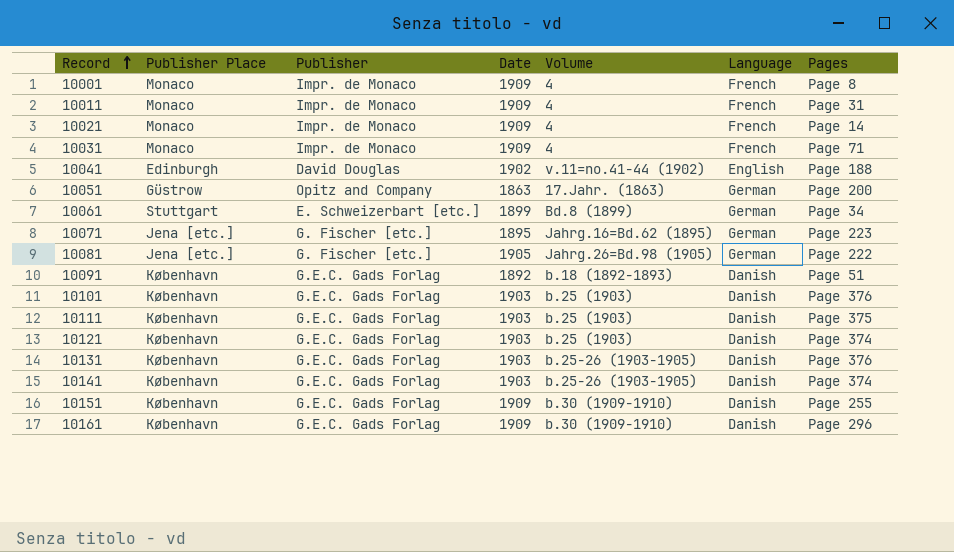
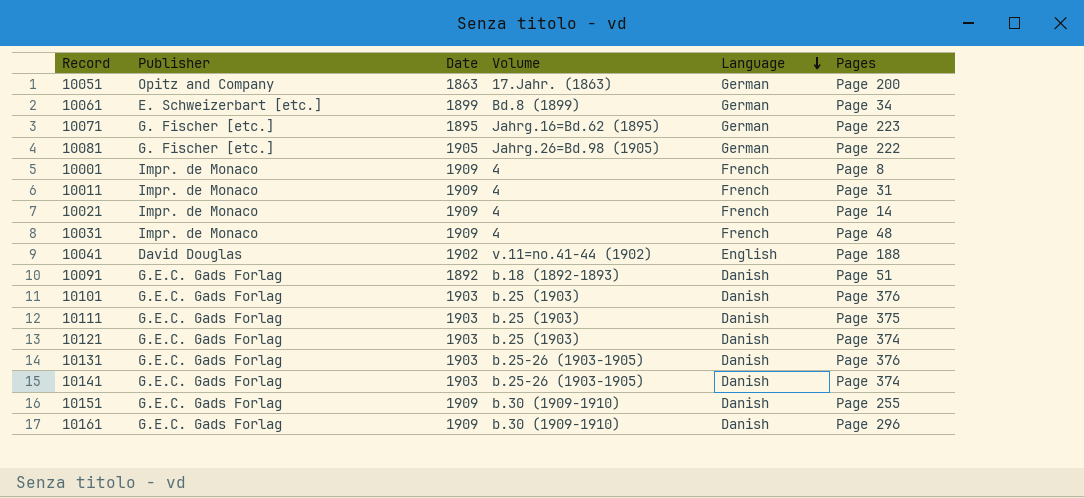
row order: Record ascending -> Language descending
column Publisher Place | position: 2 -> none
10031 | Pages: Page 71 -> Page 48

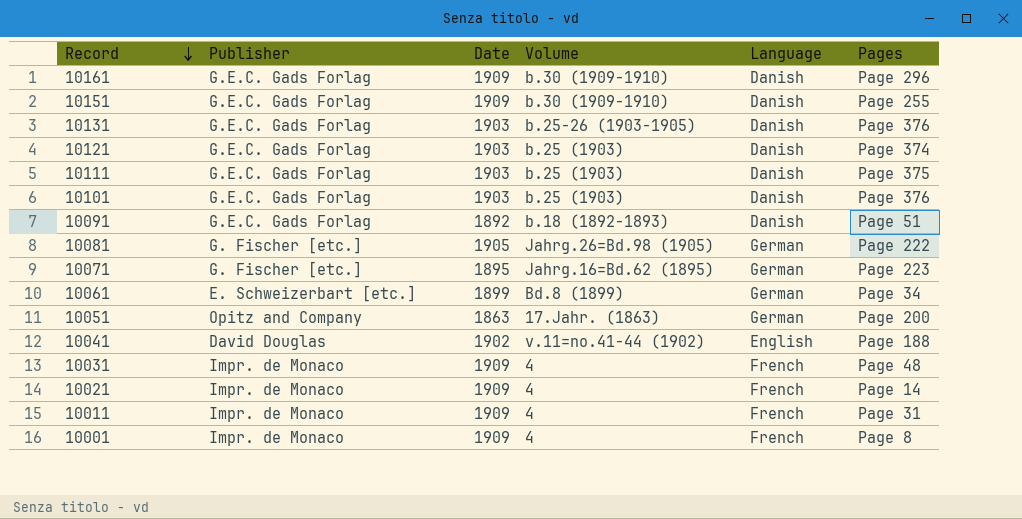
row order: Language descending -> Record descending
row 10141: G.E.C. Gads Forlag | 1903 | b.25-26 (1903-1905) | Danish | Page 374 -> none

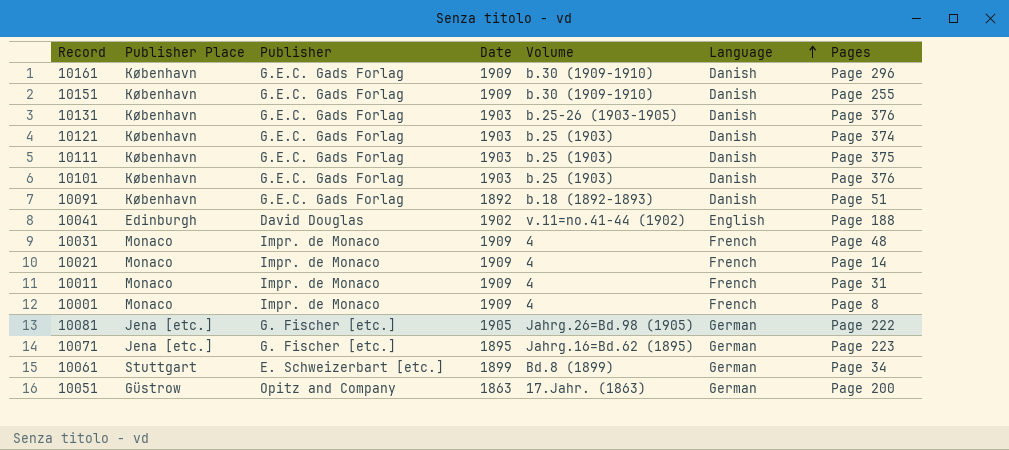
row order: Record descending -> Language ascending
column Publisher Place | position: none -> 2

